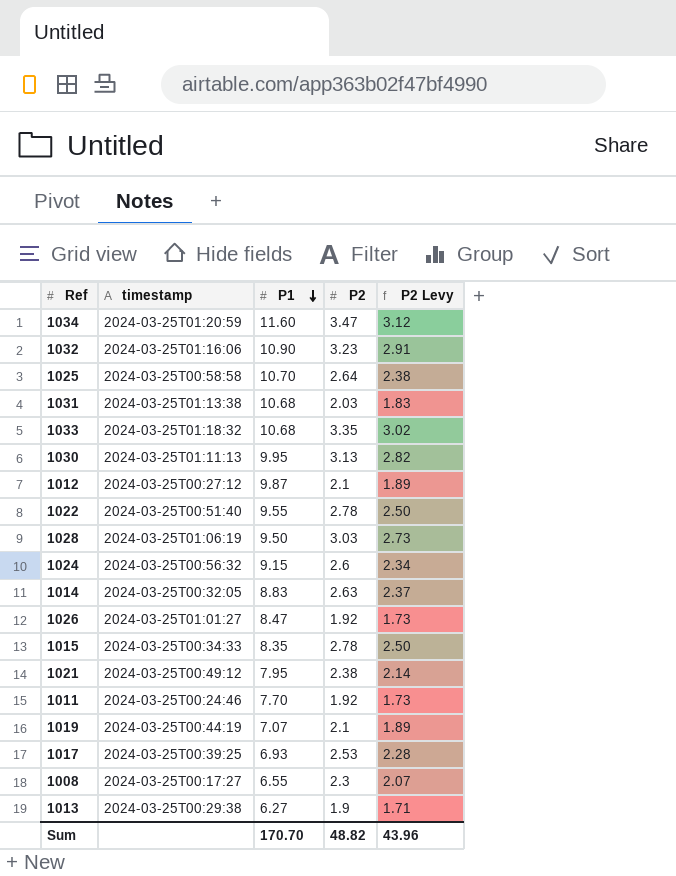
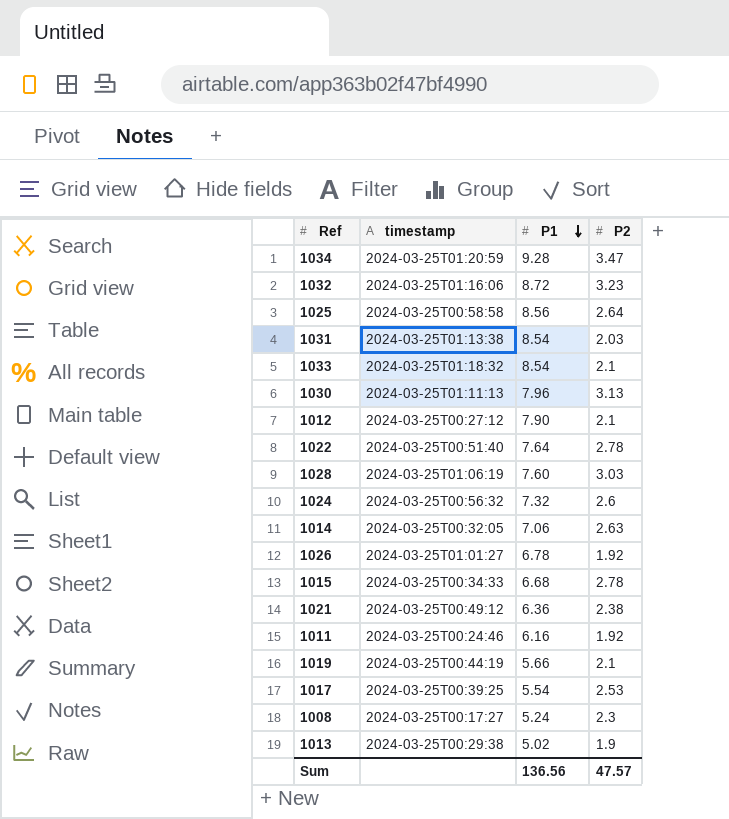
column P2 Levy | formula: [P2] * 0.9 -> none
1034 | P1: 11.60 -> 9.28
1032 | P1: 10.90 -> 8.72
1025 | P1: 10.70 -> 8.56
1031 | P1: 10.68 -> 8.54
1033 | P1: 10.68 -> 8.54
1033 | P2: 3.35 -> 2.1
1030 | P1: 9.95 -> 7.96
1012 | P1: 9.87 -> 7.90
1022 | P1: 9.55 -> 7.64
1028 | P1: 9.50 -> 7.60
1024 | P1: 9.15 -> 7.32
1014 | P1: 8.83 -> 7.06
1026 | P1: 8.47 -> 6.78
1015 | P1: 8.35 -> 6.68
1021 | P1: 7.95 -> 6.36
1011 | P1: 7.70 -> 6.16
1019 | P1: 7.07 -> 5.66
1017 | P1: 6.93 -> 5.54
1008 | P1: 6.55 -> 5.24
1013 | P1: 6.27 -> 5.02
Sum | P1: 170.70 -> 136.56
Sum | P2: 48.82 -> 47.57

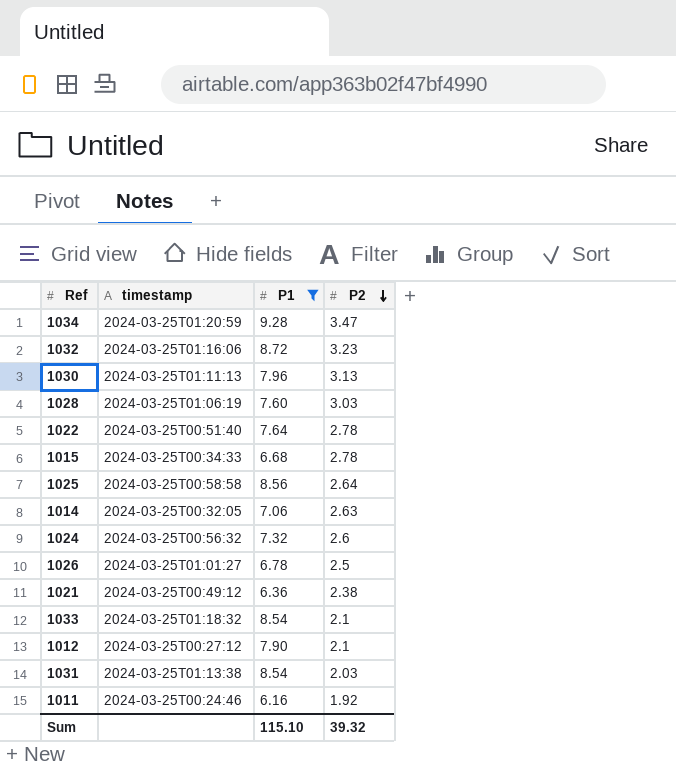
filter: none -> P1 >= 6.16
row order: P1 descending -> P2 descending
1026 | P2: 1.92 -> 2.5
Sum | P1: 136.56 -> 115.10
Sum | P2: 47.57 -> 39.32

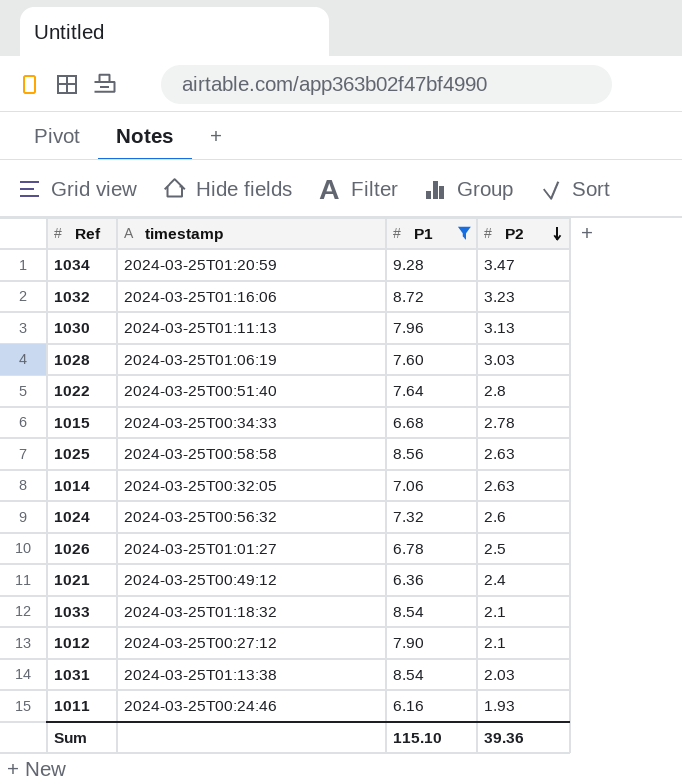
1022 | P2: 2.78 -> 2.8
1025 | P2: 2.64 -> 2.63
1021 | P2: 2.38 -> 2.4
1011 | P2: 1.92 -> 1.93
Sum | P2: 39.32 -> 39.36

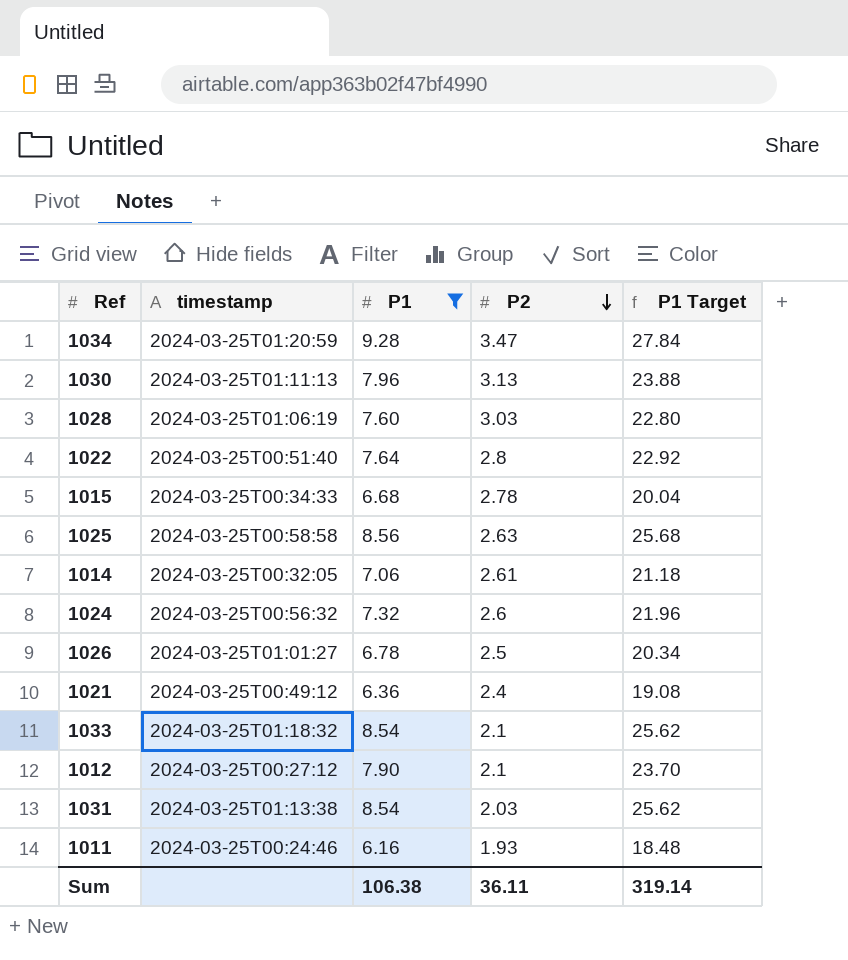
column P1 Target | formula: none -> [P1] * 3
row 1032: 2024-03-25T01:16:06 | 8.72 | 3.23 -> none
1014 | P2: 2.63 -> 2.61
Sum | P1: 115.10 -> 106.38
Sum | P2: 39.36 -> 36.11

